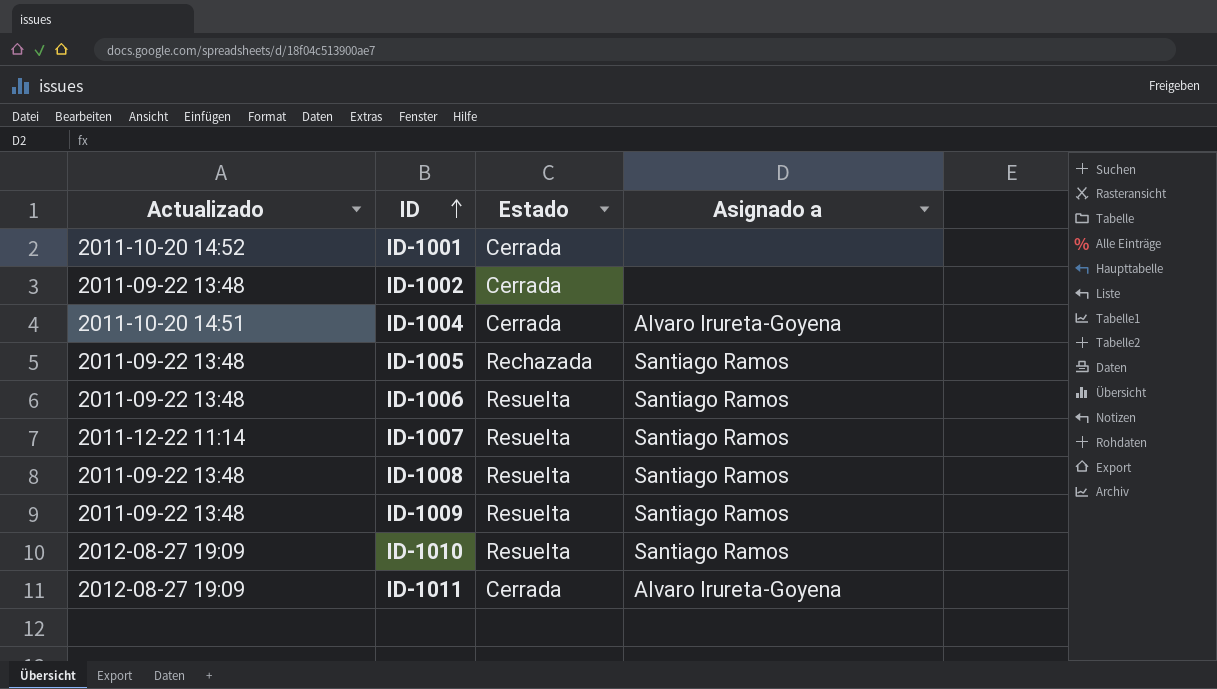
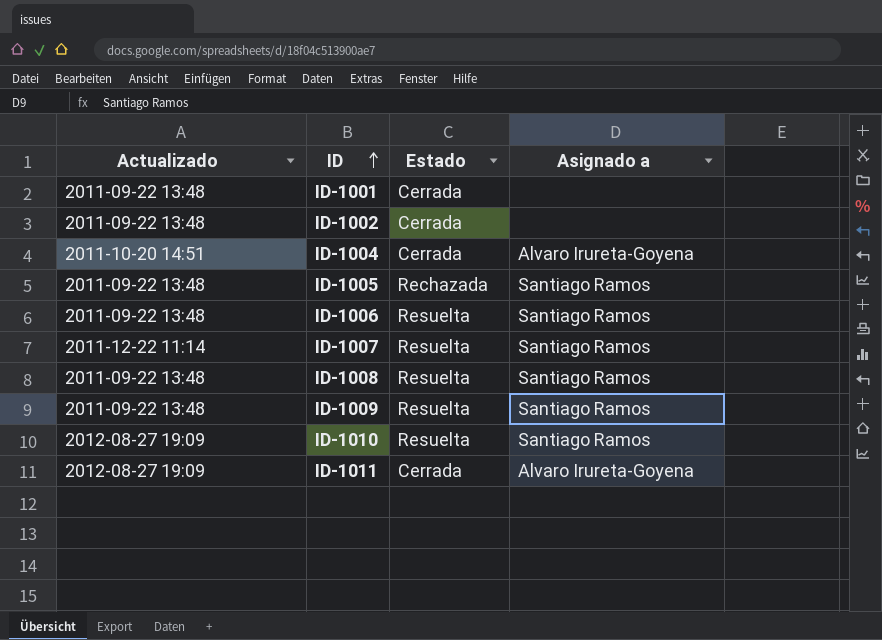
ID-1001 | Actualizado: 2011-10-20 14:52 -> 2011-09-22 13:48

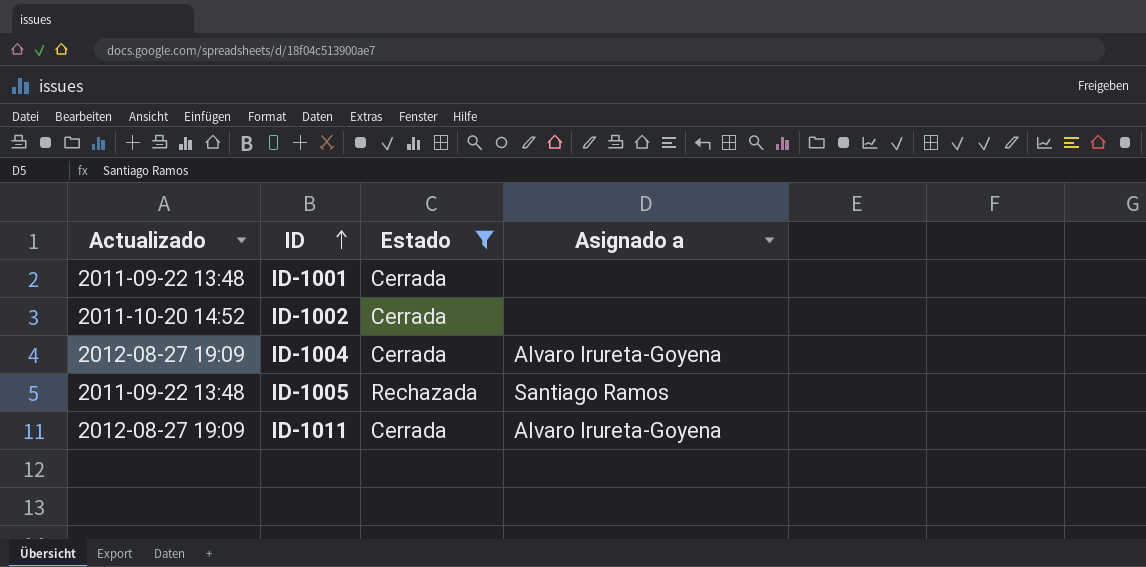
filter: none -> Estado != Resuelta
ID-1002 | Actualizado: 2011-09-22 13:48 -> 2011-10-20 14:52
ID-1004 | Actualizado: 2011-10-20 14:51 -> 2012-08-27 19:09

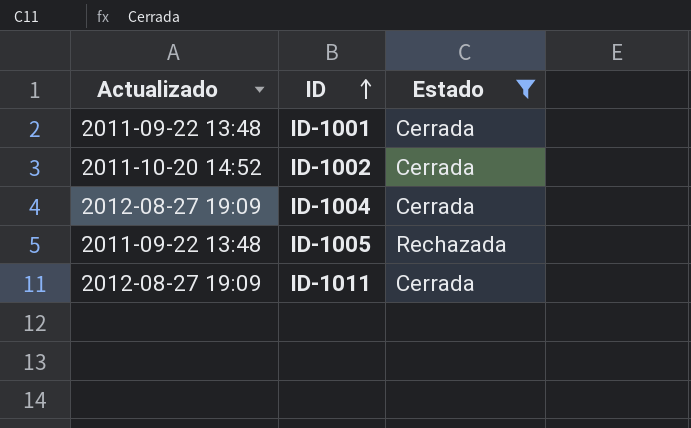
column Asignado a | position: 4 -> none

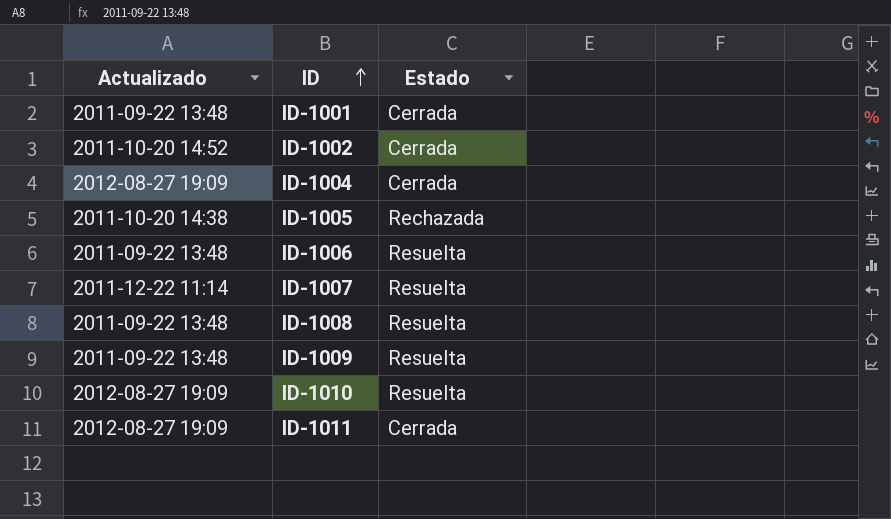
filter: Estado != Resuelta -> none
ID-1005 | Actualizado: 2011-09-22 13:48 -> 2011-10-20 14:38

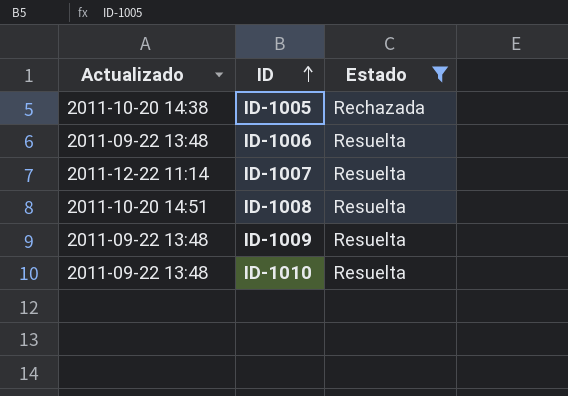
filter: none -> Estado != Cerrada
ID-1008 | Actualizado: 2011-09-22 13:48 -> 2011-10-20 14:51
ID-1010 | Actualizado: 2012-08-27 19:09 -> 2011-09-22 13:48

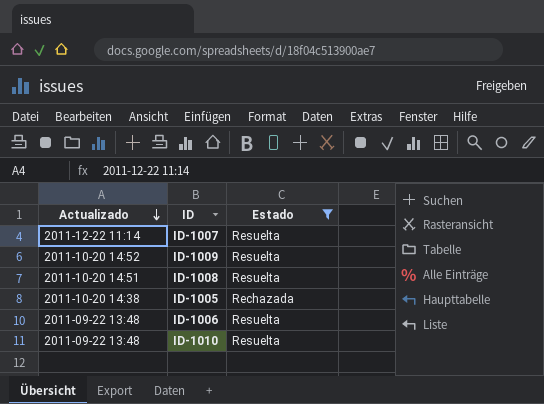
row order: ID ascending -> Actualizado descending
ID-1009 | Actualizado: 2011-09-22 13:48 -> 2011-10-20 14:52

